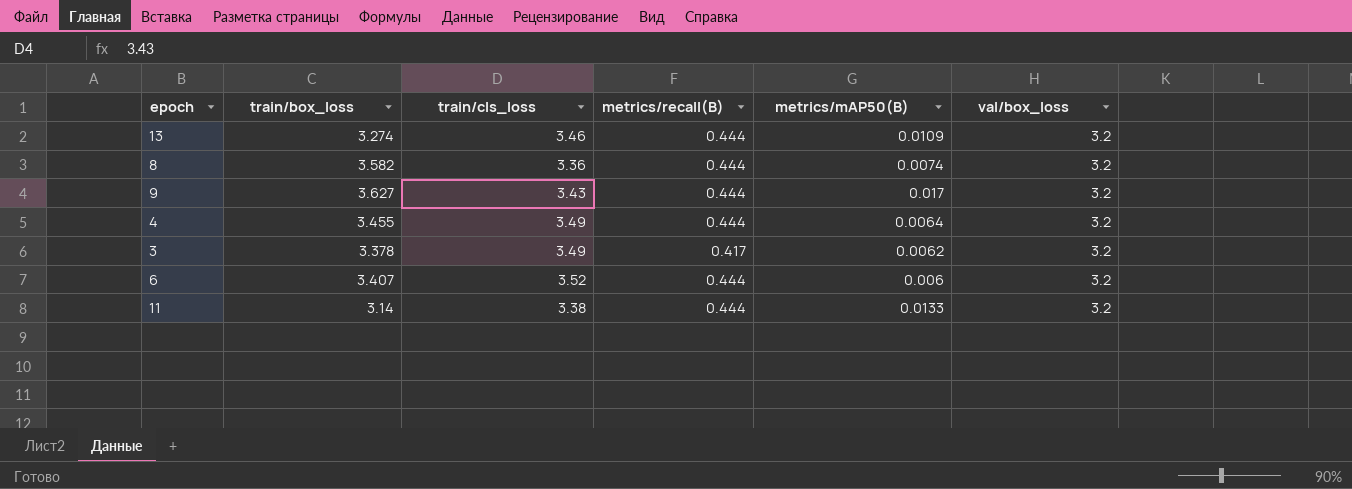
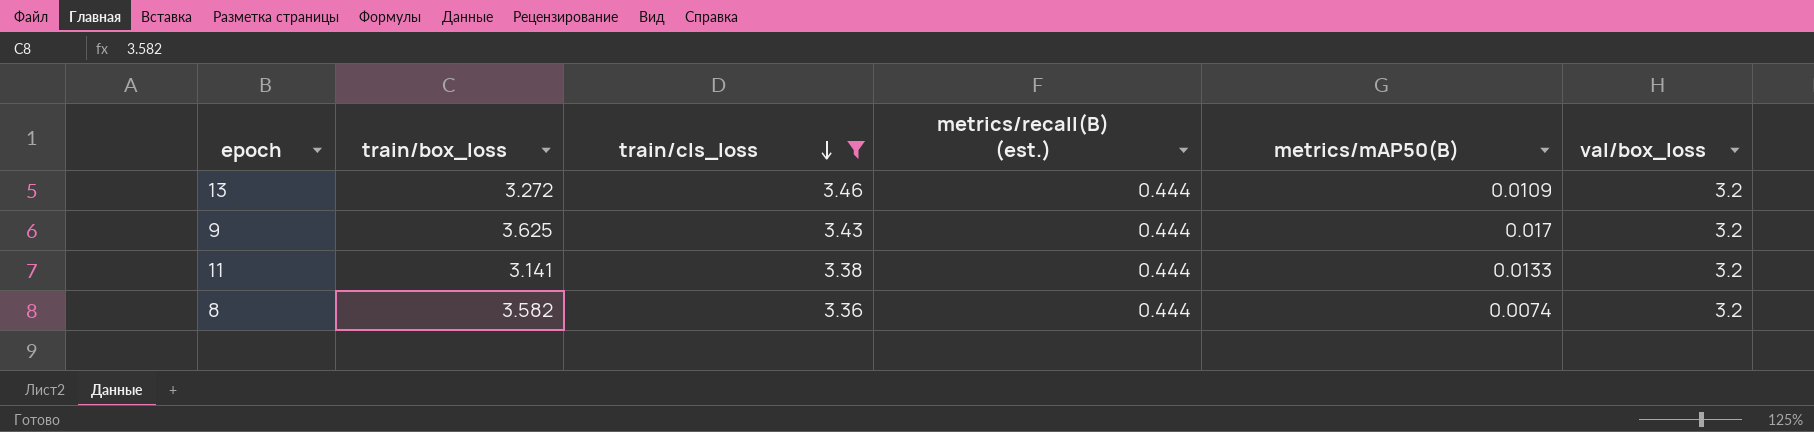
filter: none -> train/cls_loss <= 3.46
row order: none -> train/cls_loss descending
column name: metrics/recall(B) -> metrics/recall(B) (est.)
13 | train/box_loss: 3.274 -> 3.272
9 | train/box_loss: 3.627 -> 3.625
11 | train/box_loss: 3.14 -> 3.141

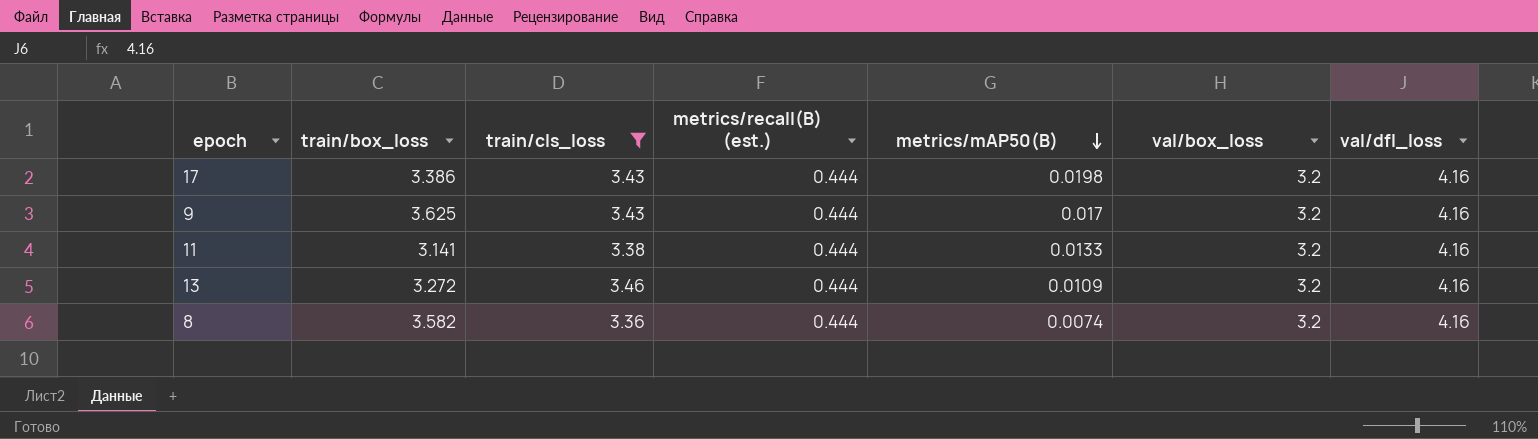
row order: train/cls_loss descending -> metrics/mAP50(B) descending
column val/dfl_loss | position: none -> 7
row 17: none -> 3.386 | 3.43 | 0.444 | 0.0198 | 3.2 | 4.16

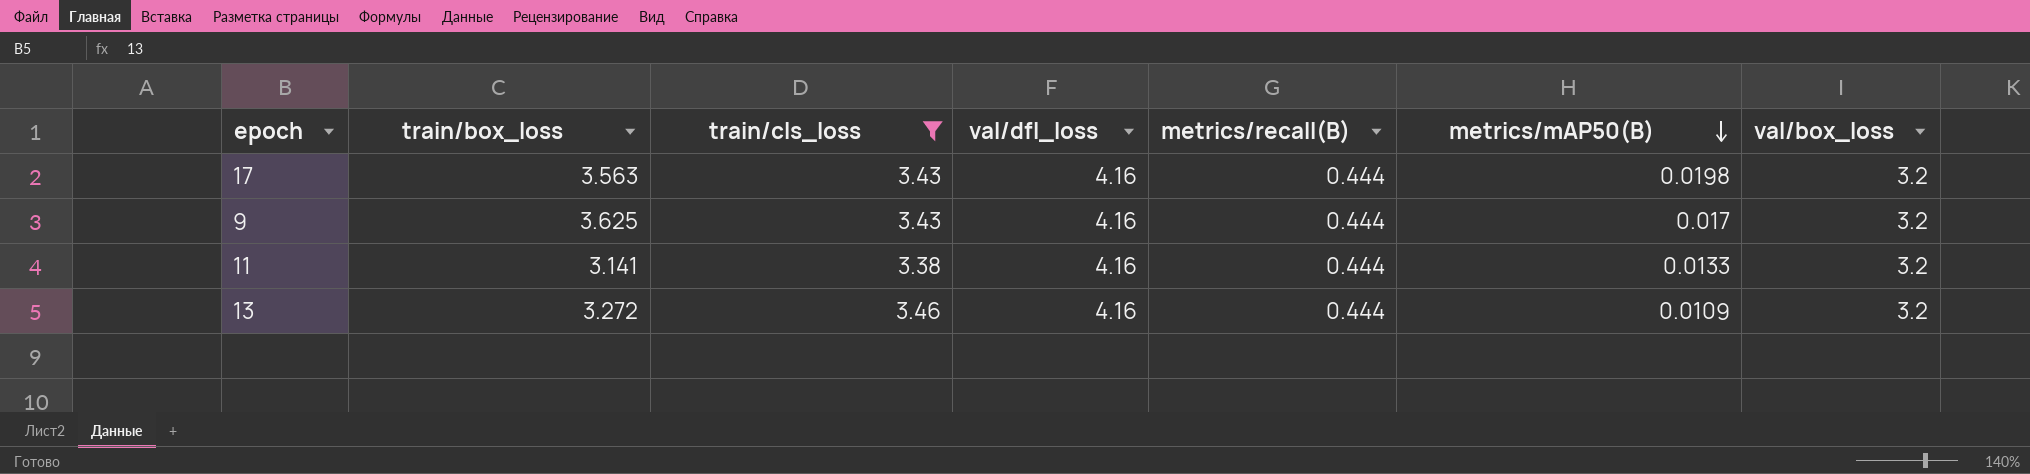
column val/dfl_loss | position: 7 -> 4
column name: metrics/recall(B) (est.) -> metrics/recall(B)
row 8: 3.582 | 3.36 | 0.444 | 0.0074 | 3.2 | 4.16 -> none
17 | train/box_loss: 3.386 -> 3.563

